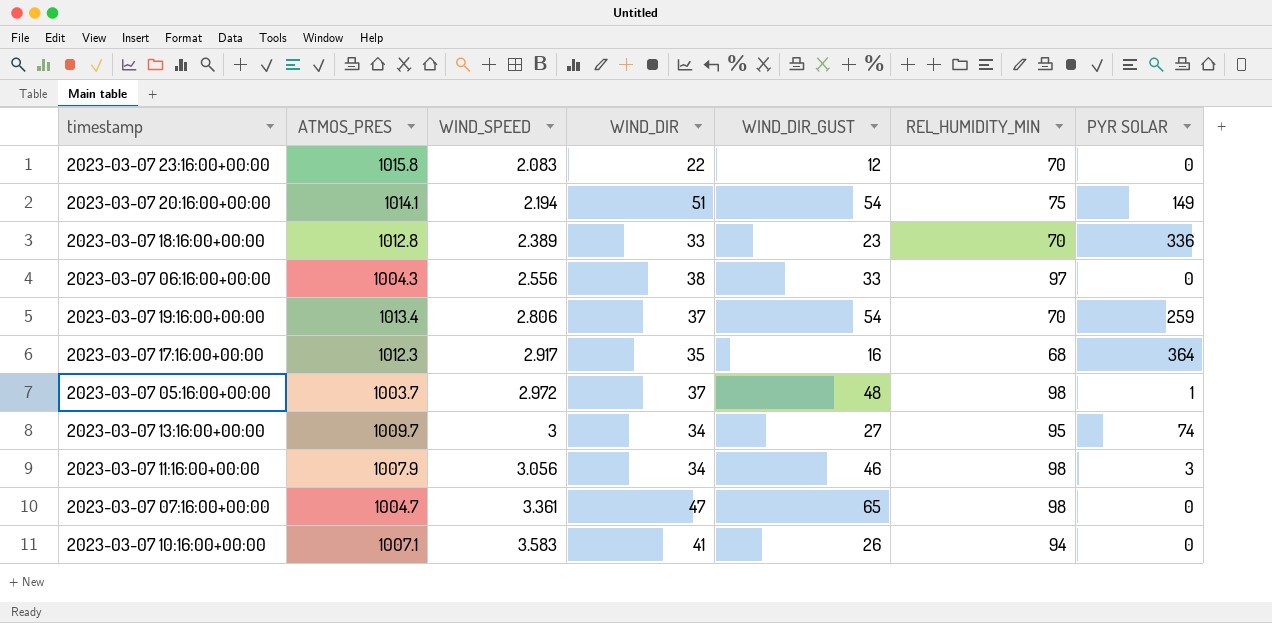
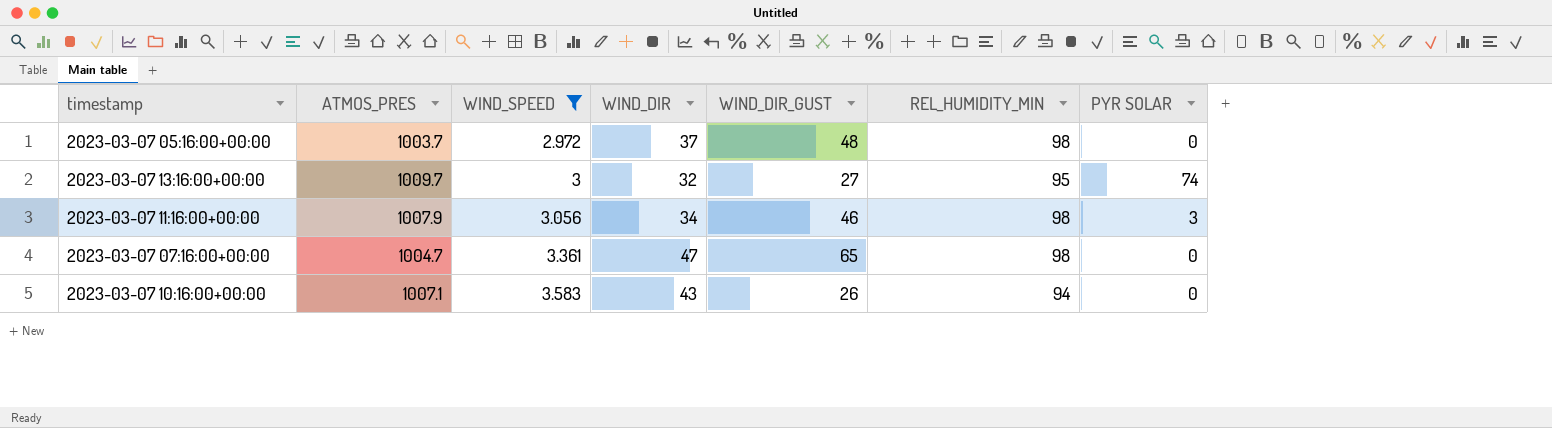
filter: none -> WIND_SPEED >= 2.972
2023-03-07 05:16:00+00:00 | PYR SOLAR: 1 -> 0
2023-03-07 13:16:00+00:00 | WIND_DIR: 34 -> 32
2023-03-07 10:16:00+00:00 | WIND_DIR: 41 -> 43

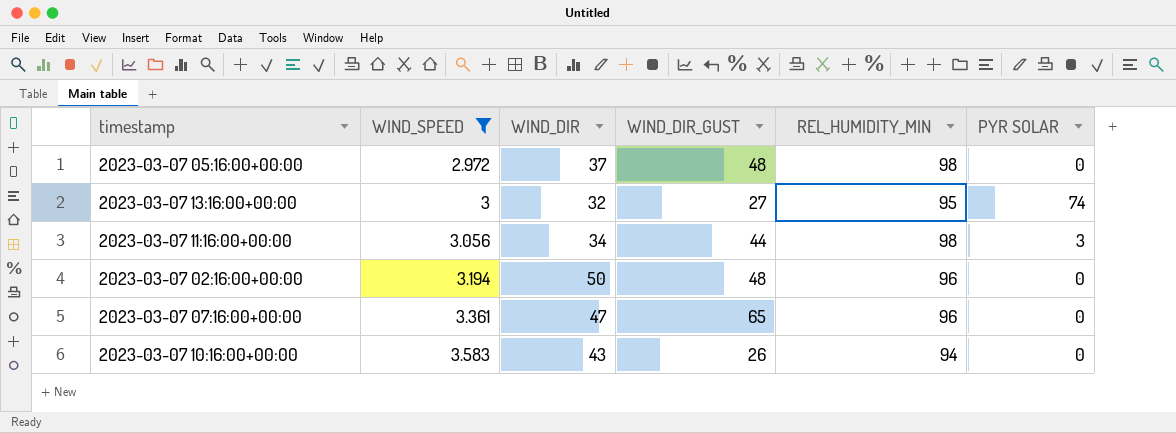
column ATMOS_PRES | position: 2 -> none
2023-03-07 11:16:00+00:00 | WIND_DIR_GUST: 46 -> 44
row 2023-03-07 02:16:00+00:00: none -> 3.194 | 50 | 48 | 96 | 0
2023-03-07 07:16:00+00:00 | REL_HUMIDITY_MIN: 98 -> 96

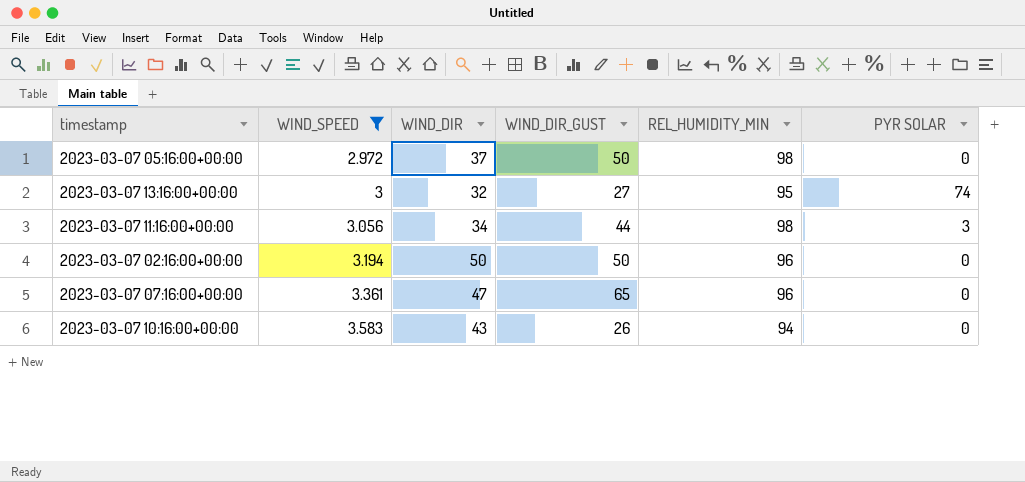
2023-03-07 05:16:00+00:00 | WIND_DIR_GUST: 48 -> 50
2023-03-07 02:16:00+00:00 | WIND_DIR_GUST: 48 -> 50

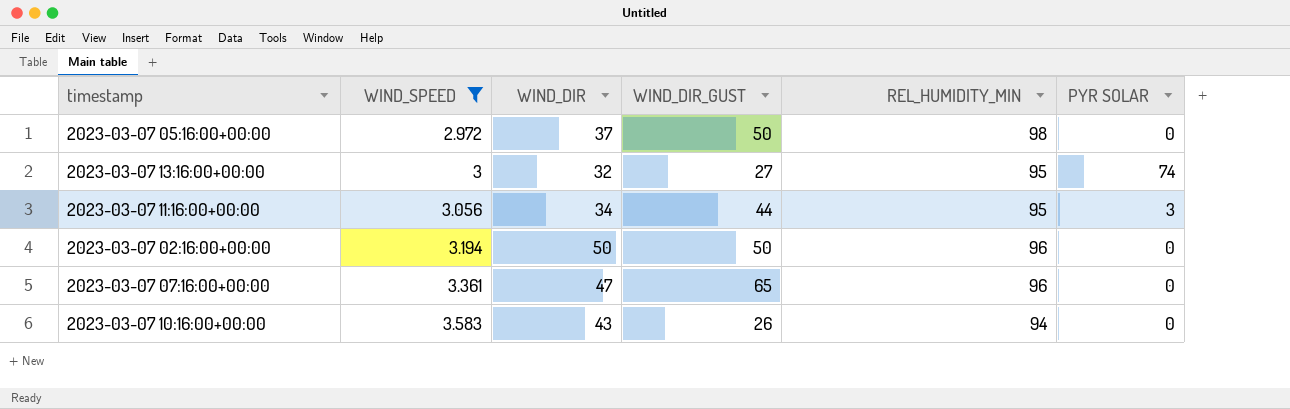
2023-03-07 11:16:00+00:00 | REL_HUMIDITY_MIN: 98 -> 95

